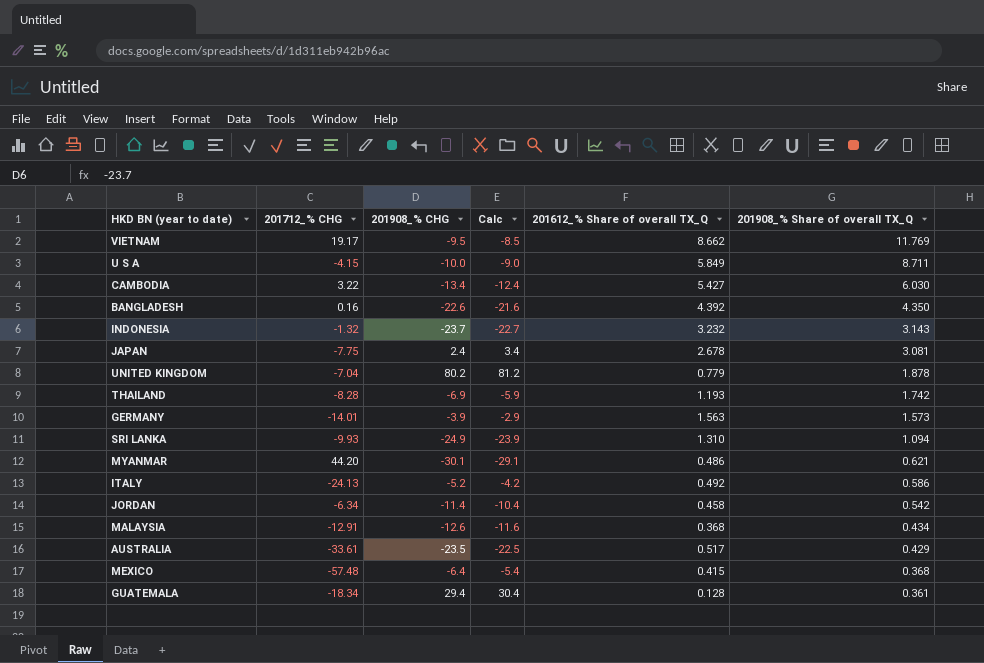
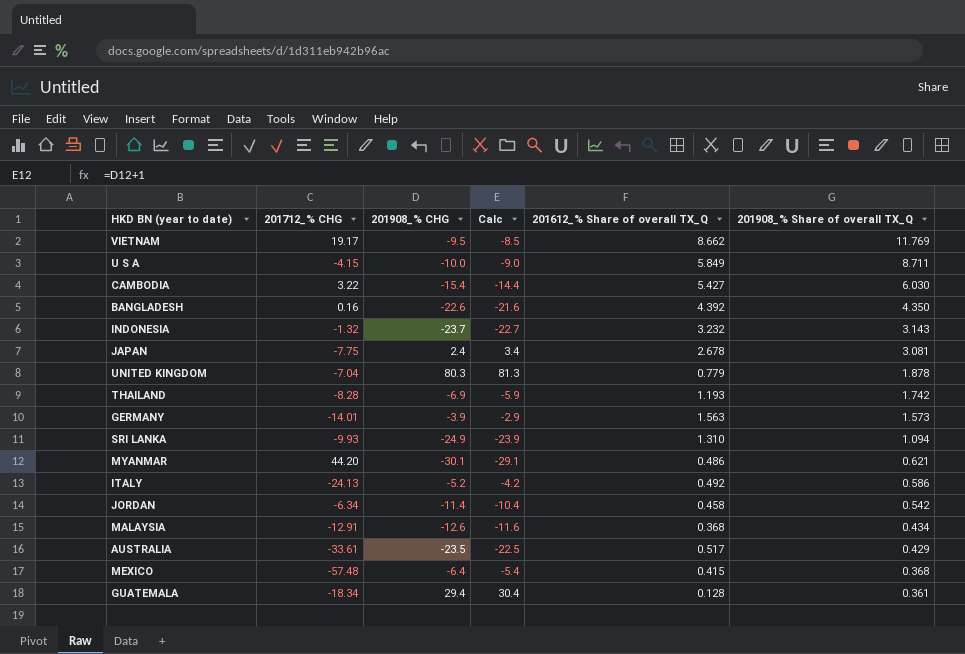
CAMBODIA | 201908_% CHG: -13.4 -> -15.4
CAMBODIA | Calc: -12.4 -> -14.4
UNITED KINGDOM | 201908_% CHG: 80.2 -> 80.3
UNITED KINGDOM | Calc: 81.2 -> 81.3

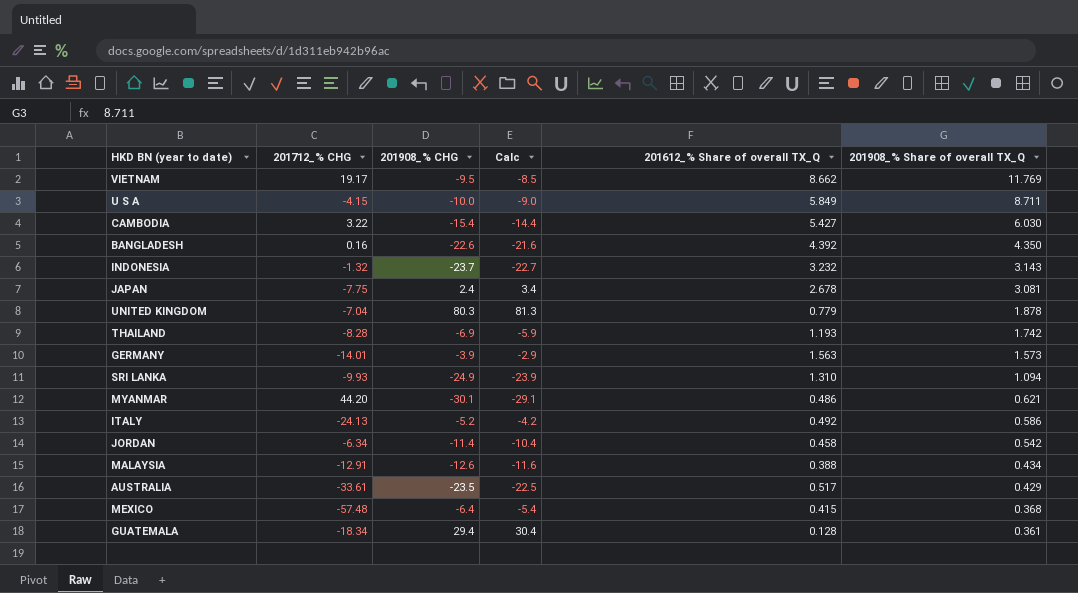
MALAYSIA | 201612_% Share of overall TX_Q: 0.368 -> 0.388

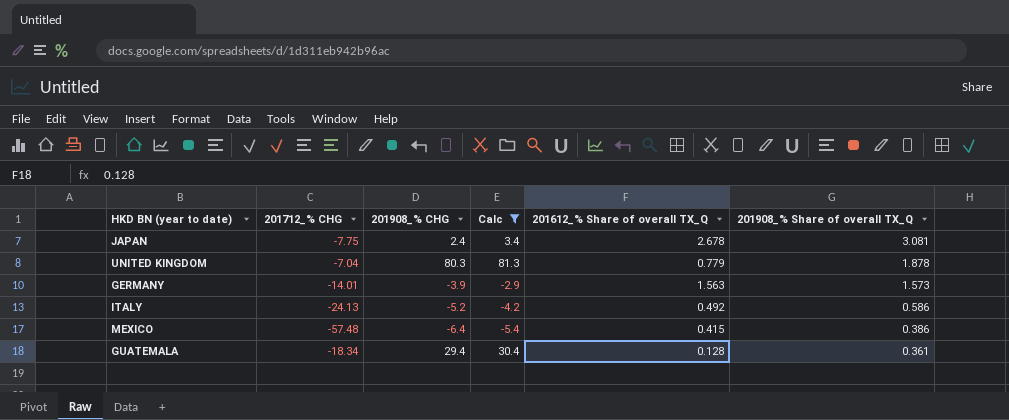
filter: none -> Calc >= -5.4
MEXICO | 201908_% Share of overall TX_Q: 0.368 -> 0.386

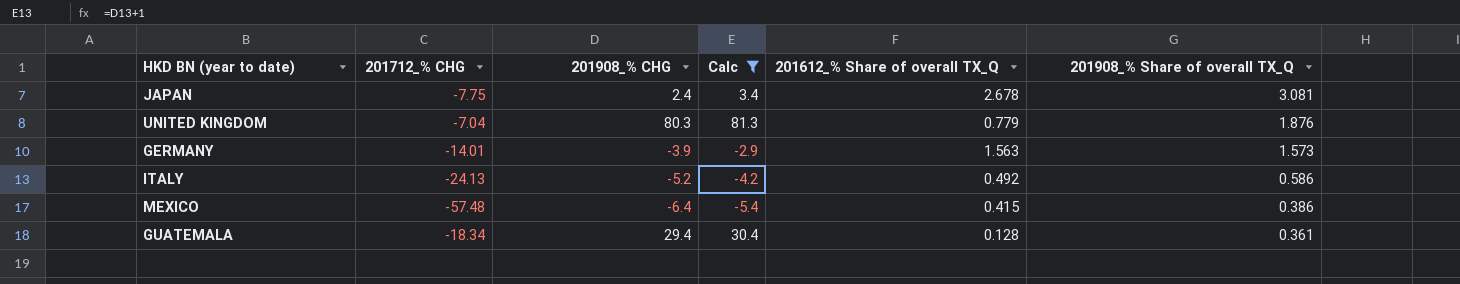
UNITED KINGDOM | 201908_% Share of overall TX_Q: 1.878 -> 1.876

